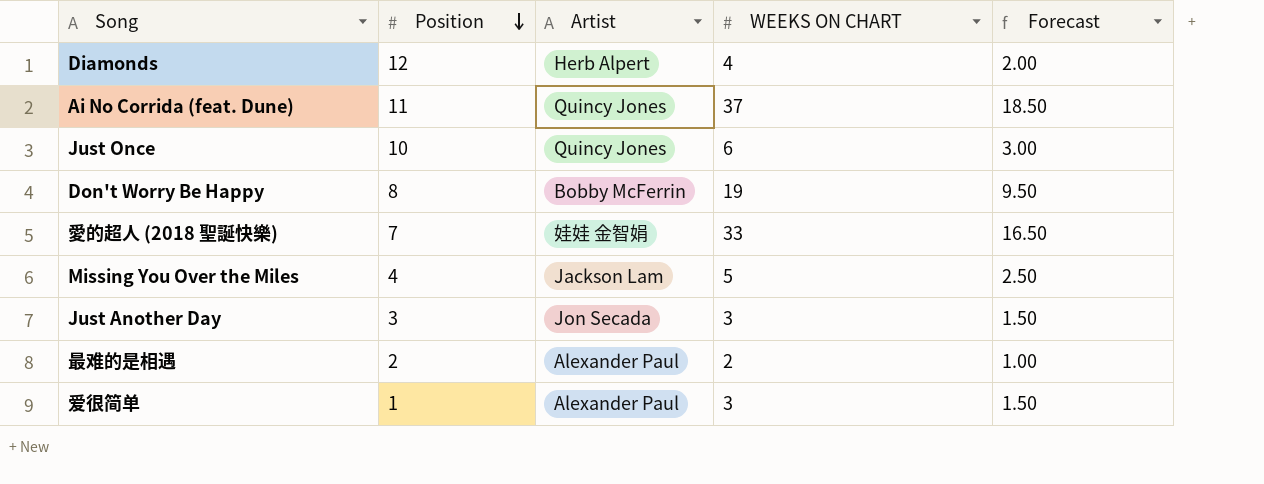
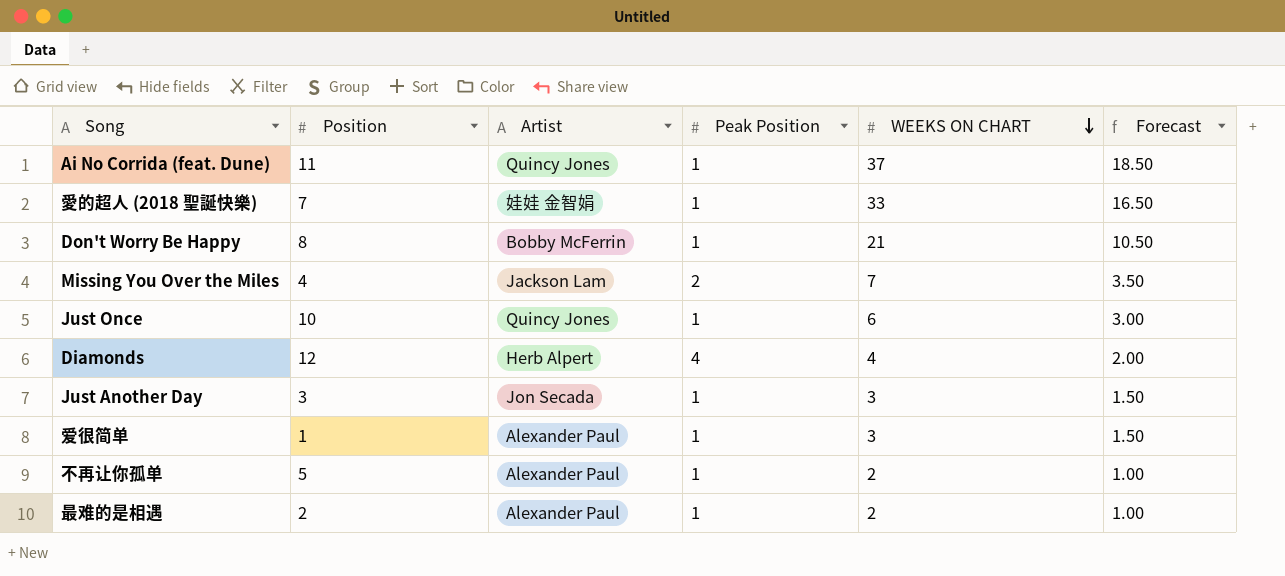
row order: Position descending -> WEEKS ON CHART descending
column Peak Position | position: none -> 4
Don't Worry Be Happy | WEEKS ON CHART: 19 -> 21
Don't Worry Be Happy | Forecast: 9.50 -> 10.50
Missing You Over the Miles | WEEKS ON CHART: 5 -> 7
Missing You Over the Miles | Forecast: 2.50 -> 3.50
row 不再让你孤单: none -> 5 | Alexander Paul | 1 | 2 | 1.00

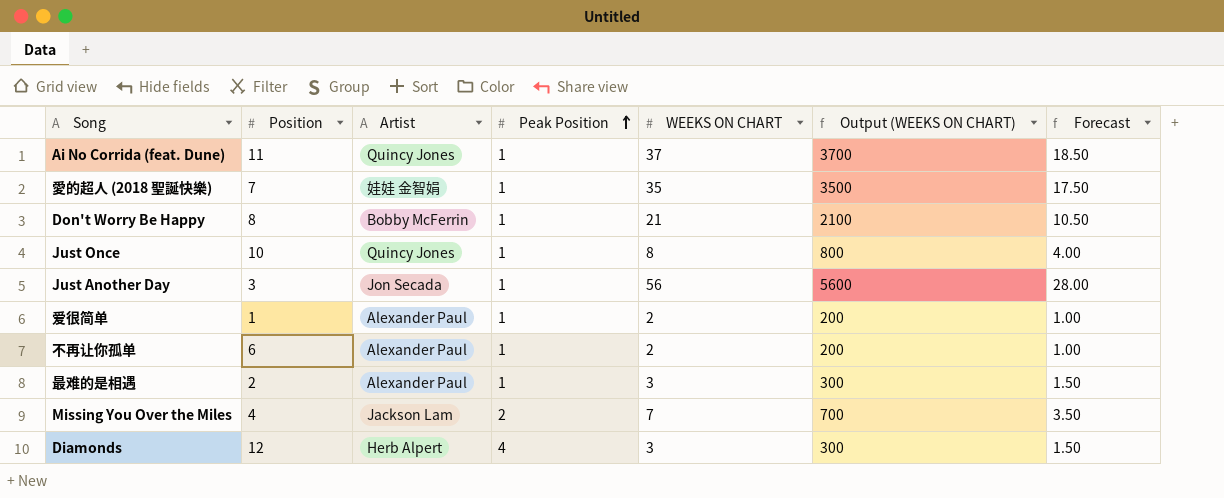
row order: WEEKS ON CHART descending -> Peak Position ascending
column Output (WEEKS ON CHART) | formula: none -> [WEEKS ON CHART] * 100
愛的超人 (2018 聖誕快樂) | WEEKS ON CHART: 33 -> 35
愛的超人 (2018 聖誕快樂) | Forecast: 16.50 -> 17.50
Just Once | WEEKS ON CHART: 6 -> 8
Just Once | Forecast: 3.00 -> 4.00
Just Another Day | WEEKS ON CHART: 3 -> 56
Just Another Day | Forecast: 1.50 -> 28.00
爱很简单 | WEEKS ON CHART: 3 -> 2
爱很简单 | Forecast: 1.50 -> 1.00
不再让你孤单 | Position: 5 -> 6
最难的是相遇 | WEEKS ON CHART: 2 -> 3
最难的是相遇 | Forecast: 1.00 -> 1.50
Diamonds | WEEKS ON CHART: 4 -> 3
Diamonds | Forecast: 2.00 -> 1.50

